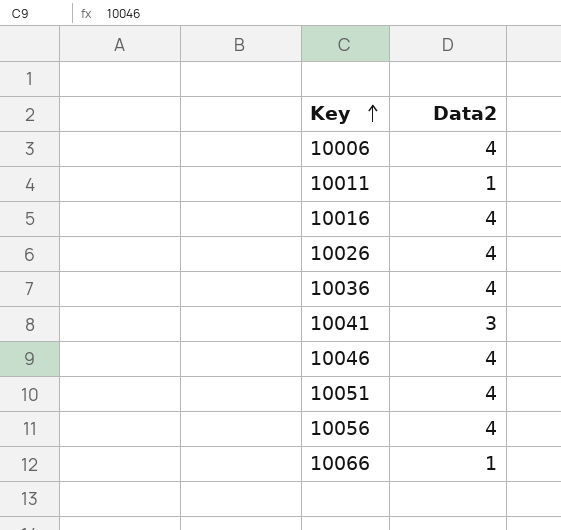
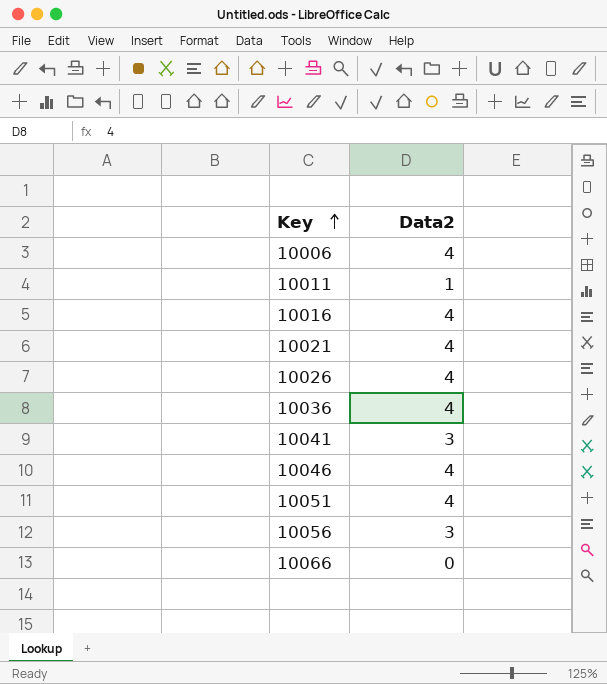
row 10021: none -> 4
10056 | Data2: 4 -> 3
10066 | Data2: 1 -> 0

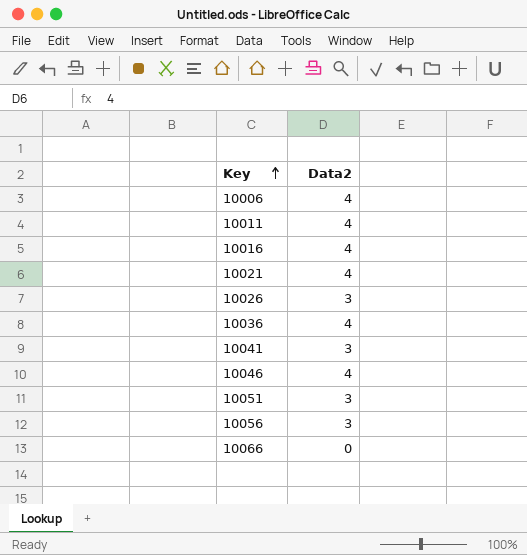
10011 | Data2: 1 -> 4
10026 | Data2: 4 -> 3
10051 | Data2: 4 -> 3

